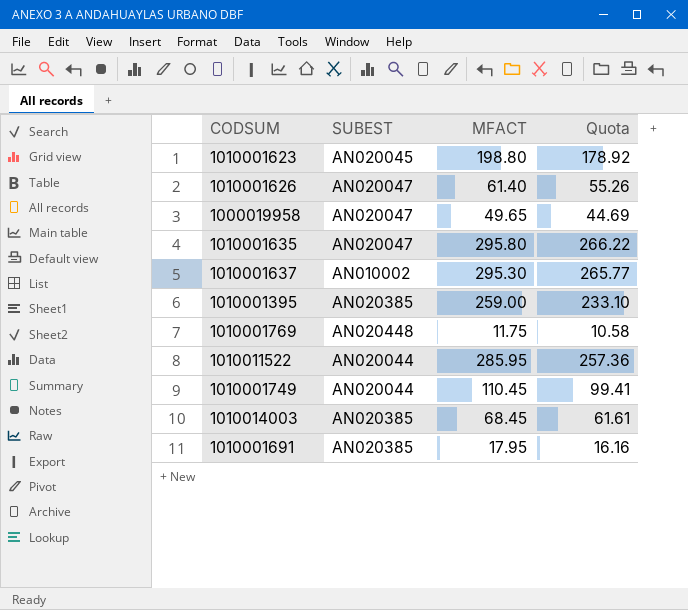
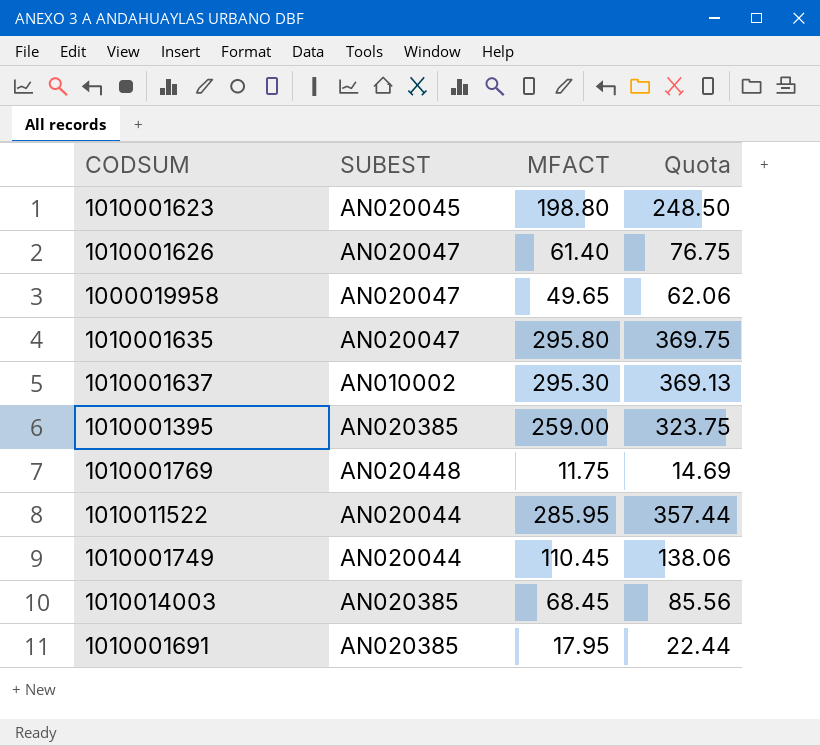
column Quota | formula: [MFACT] * 0.9 -> [MFACT] * 1.25

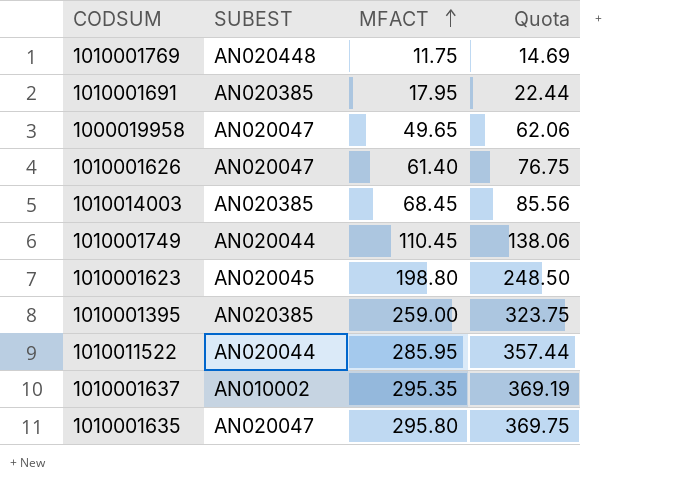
row order: none -> MFACT ascending
1010001637 | MFACT: 295.30 -> 295.35
1010001637 | Quota: 369.13 -> 369.19

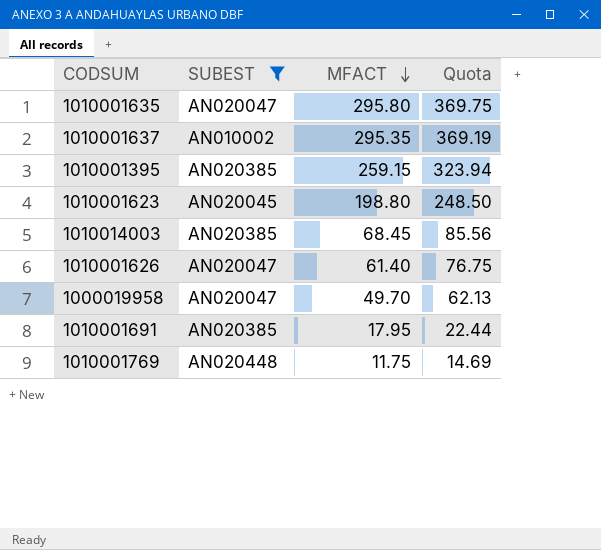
filter: none -> SUBEST != AN020044
row order: MFACT ascending -> MFACT descending
1010001395 | MFACT: 259.00 -> 259.15
1010001395 | Quota: 323.75 -> 323.94
1000019958 | MFACT: 49.65 -> 49.70
1000019958 | Quota: 62.06 -> 62.13

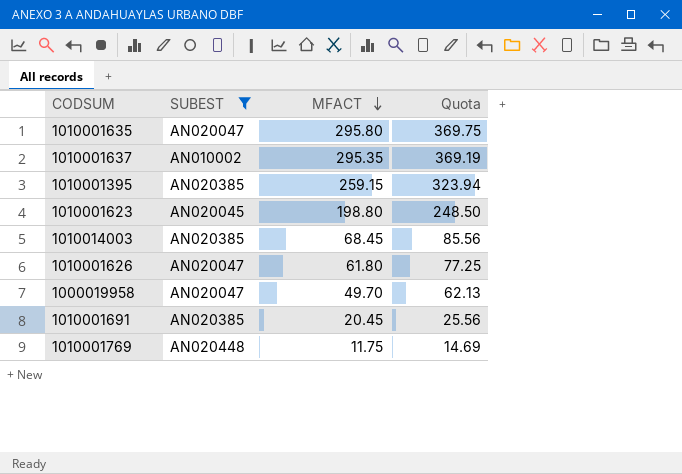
1010001626 | MFACT: 61.40 -> 61.80
1010001626 | Quota: 76.75 -> 77.25
1010001691 | MFACT: 17.95 -> 20.45
1010001691 | Quota: 22.44 -> 25.56

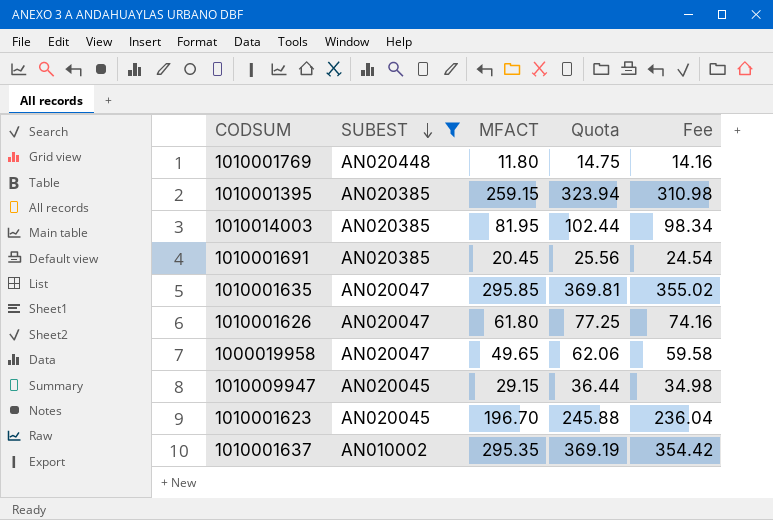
row order: MFACT descending -> SUBEST descending
column Fee | formula: none -> [MFACT] * 1.2
1010001769 | MFACT: 11.75 -> 11.80
1010001769 | Quota: 14.69 -> 14.75
1010014003 | MFACT: 68.45 -> 81.95
1010014003 | Quota: 85.56 -> 102.44
1010001635 | MFACT: 295.80 -> 295.85
1010001635 | Quota: 369.75 -> 369.81
1000019958 | MFACT: 49.70 -> 49.65
1000019958 | Quota: 62.13 -> 62.06
row 1010009947: none -> AN020045 | 29.15 | 36.44 | 34.98
1010001623 | MFACT: 198.80 -> 196.70
1010001623 | Quota: 248.50 -> 245.88

